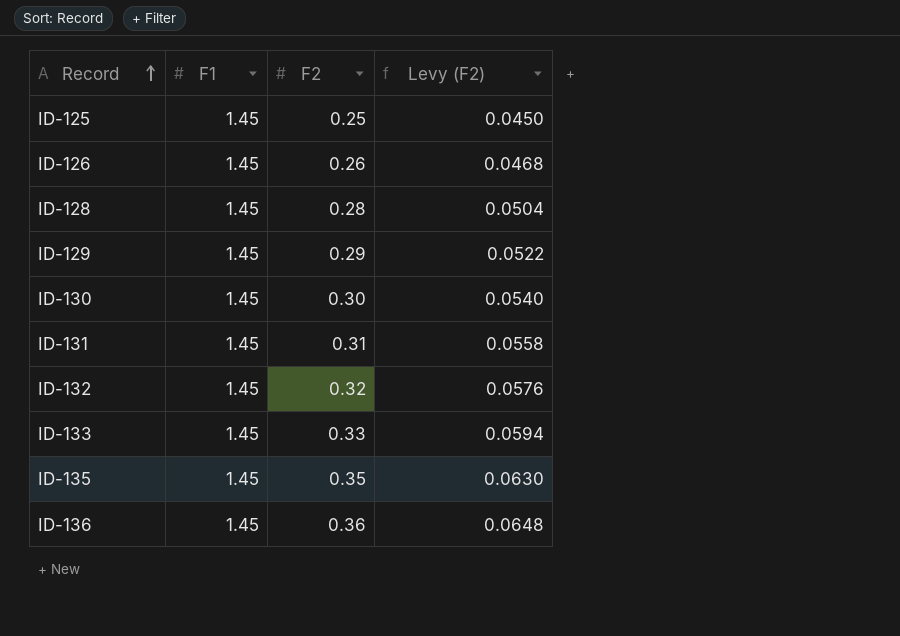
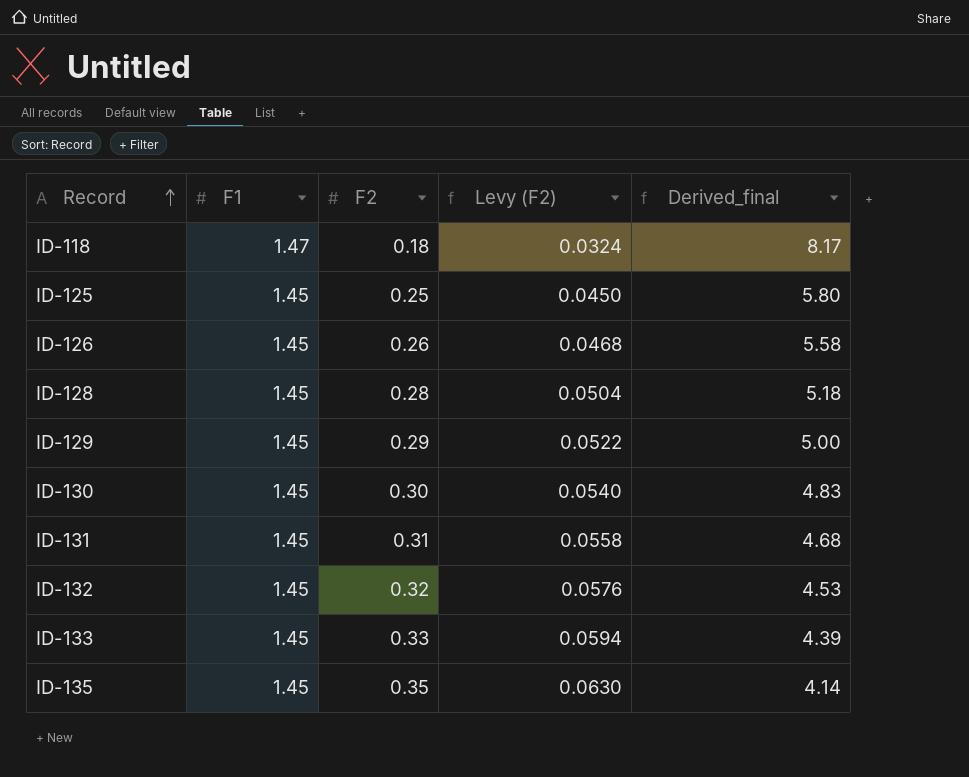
column Derived_final | formula: none -> [F1] / [F2]
row ID-136: 1.45 | 0.36 | 0.0648 -> none
row ID-118: none -> 1.47 | 0.18 | 0.0324 | 8.17

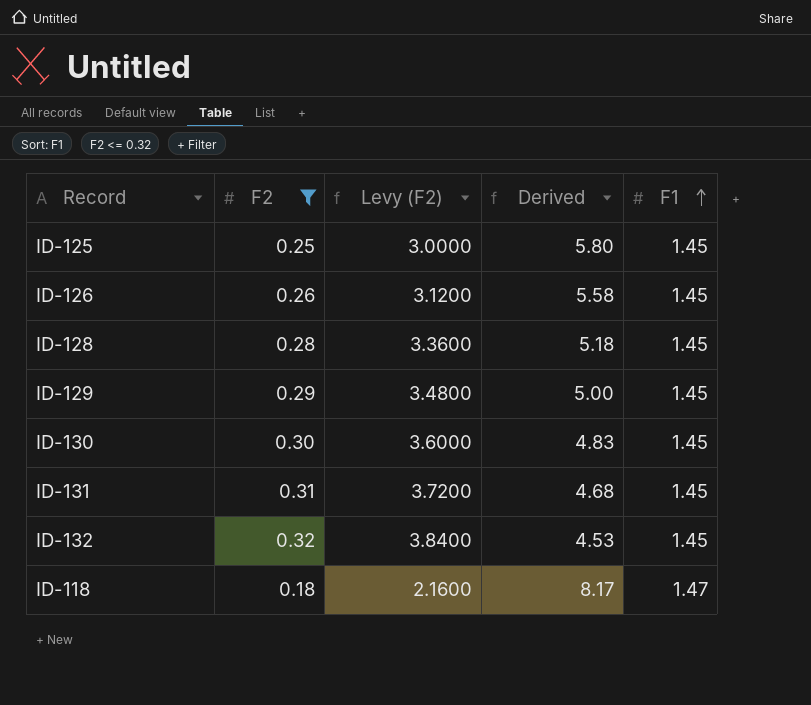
filter: none -> F2 <= 0.32
row order: Record ascending -> F1 ascending
column Levy (F2) | formula: [F2] * 0.18 -> [F2] * 12
column name: Derived_final -> Derived
column F1 | position: 2 -> 5

